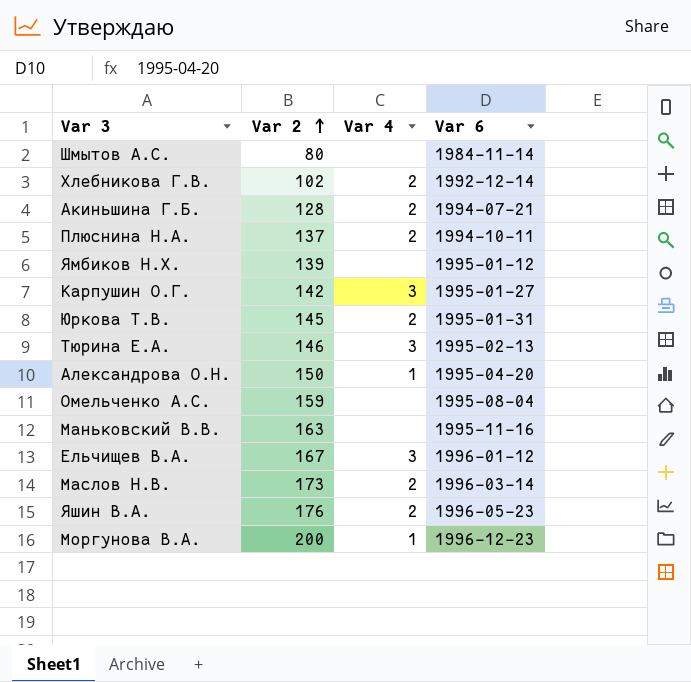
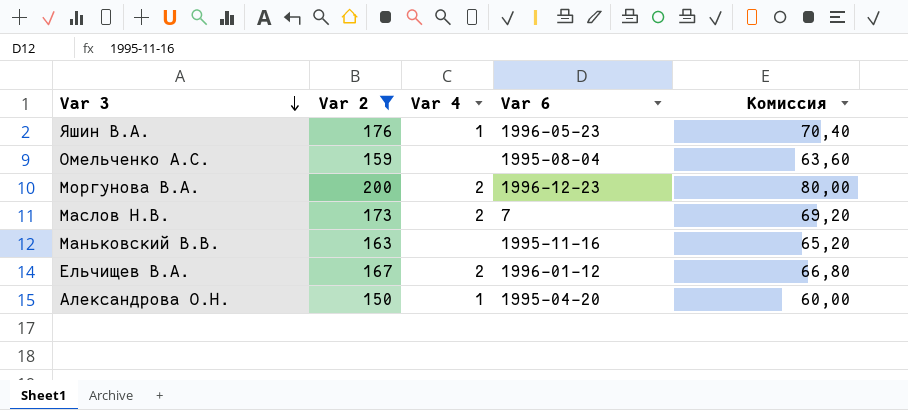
filter: none -> Var 2 >= 150
row order: Var 2 ascending -> Var 3 descending
column Комиссия | formula: none -> [Var 2] * 0,4
Яшин В.А. | Var 4: 2 -> 1
Моргунова В.А. | Var 4: 1 -> 2
Маслов Н.В. | Var 6: 1996-03-14 -> 7
Ельчищев В.А. | Var 4: 3 -> 2

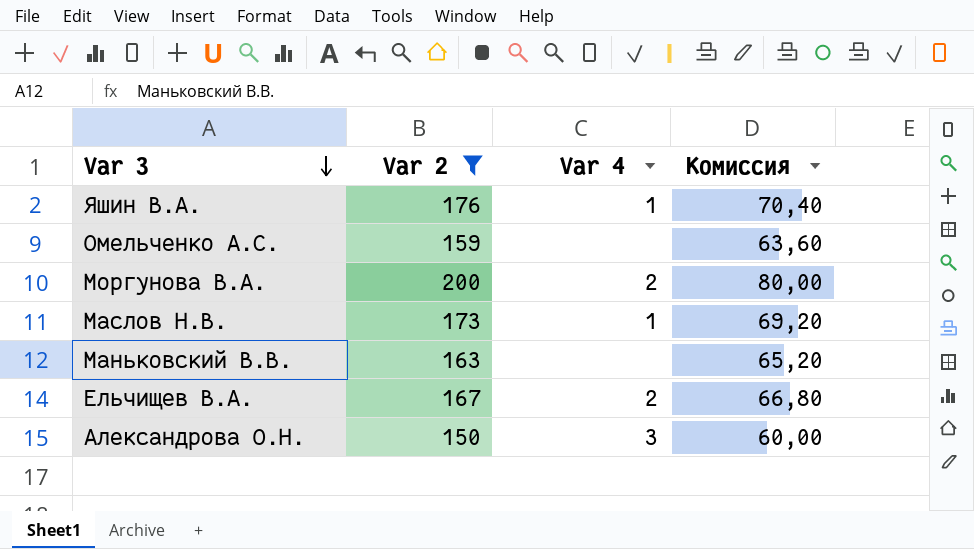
column Var 6 | position: 4 -> none
Маслов Н.В. | Var 4: 2 -> 1
Александрова О.Н. | Var 4: 1 -> 3

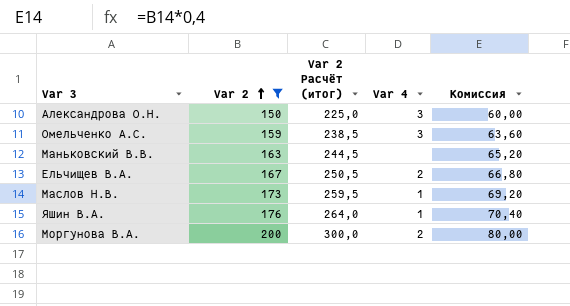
row order: Var 3 descending -> Var 2 ascending
column Var 2 Расчёт (итог) | formula: none -> [Var 2] * 1,5
Омельченко А.С. | Var 4: none -> 3

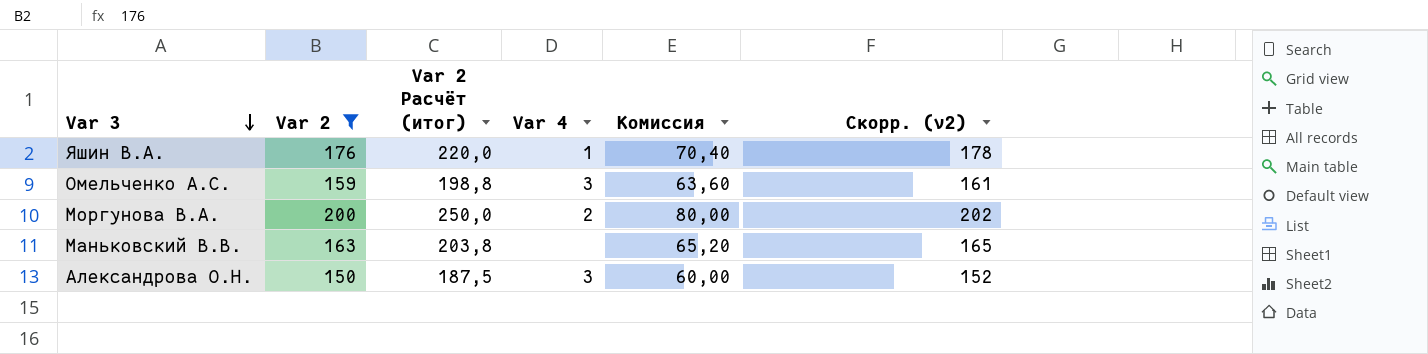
row order: Var 2 ascending -> Var 3 descending
column Var 2 Расчёт (итог) | formula: [Var 2] * 1,5 -> [Var 2] * 1,25
column Скорр. (v2) | formula: none -> [Var 2] + 2
row Ельчищев В.А.: 167 | 250,5 | 2 | 66,80 -> none
row Маслов Н.В.: 173 | 259,5 | 1 | 69,20 -> none

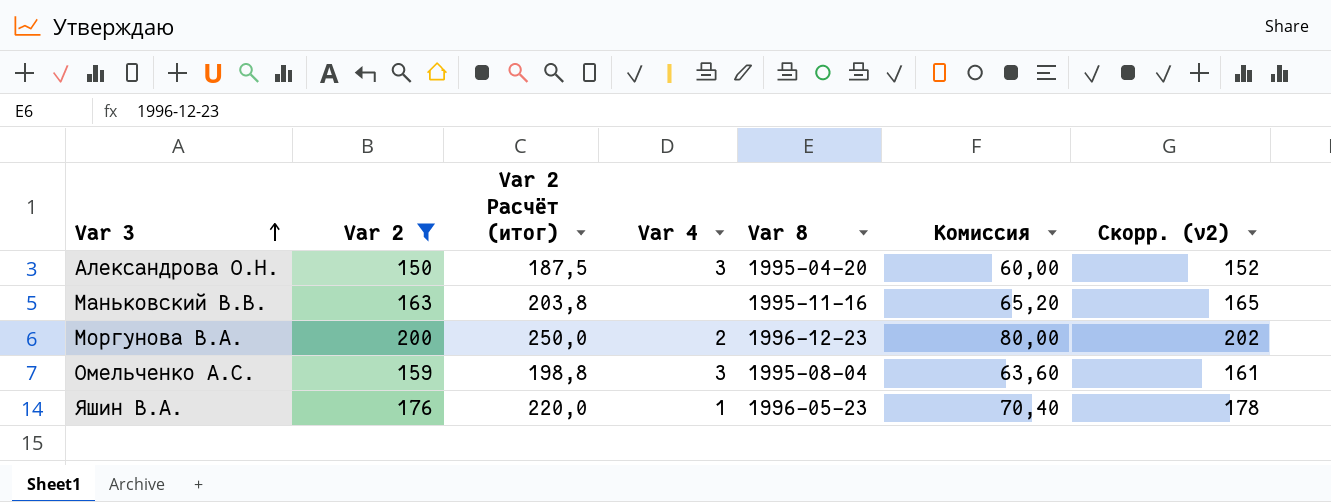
row order: Var 3 descending -> Var 3 ascending
column Var 8 | position: none -> 5

